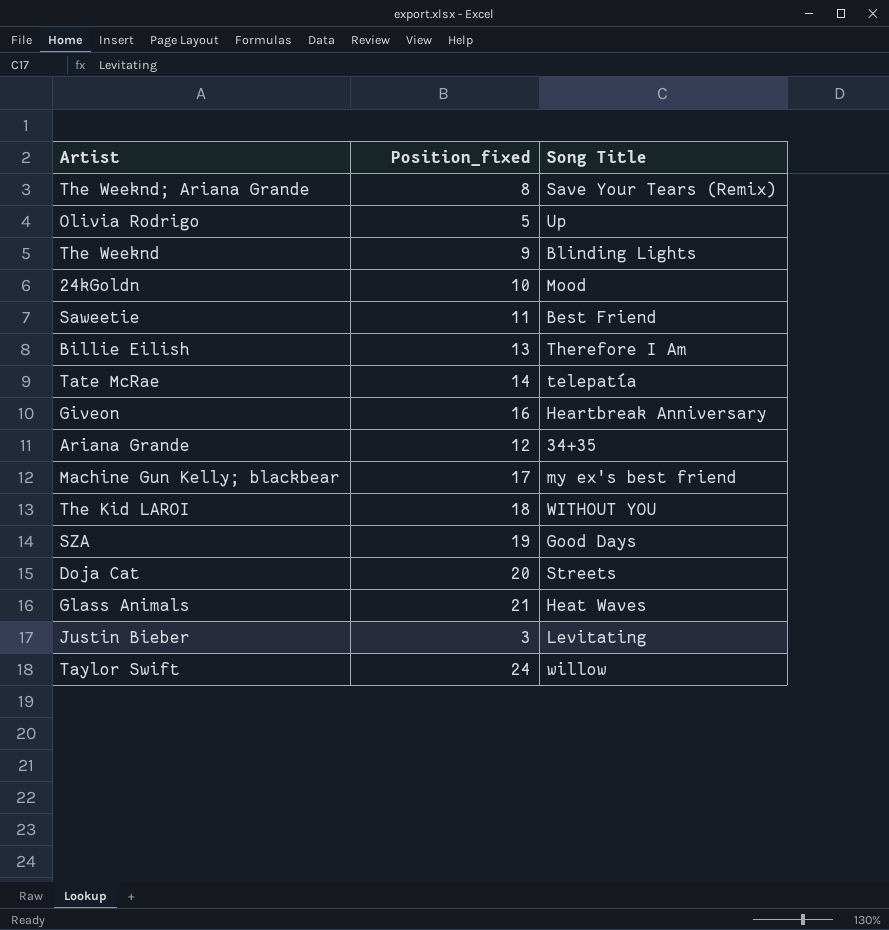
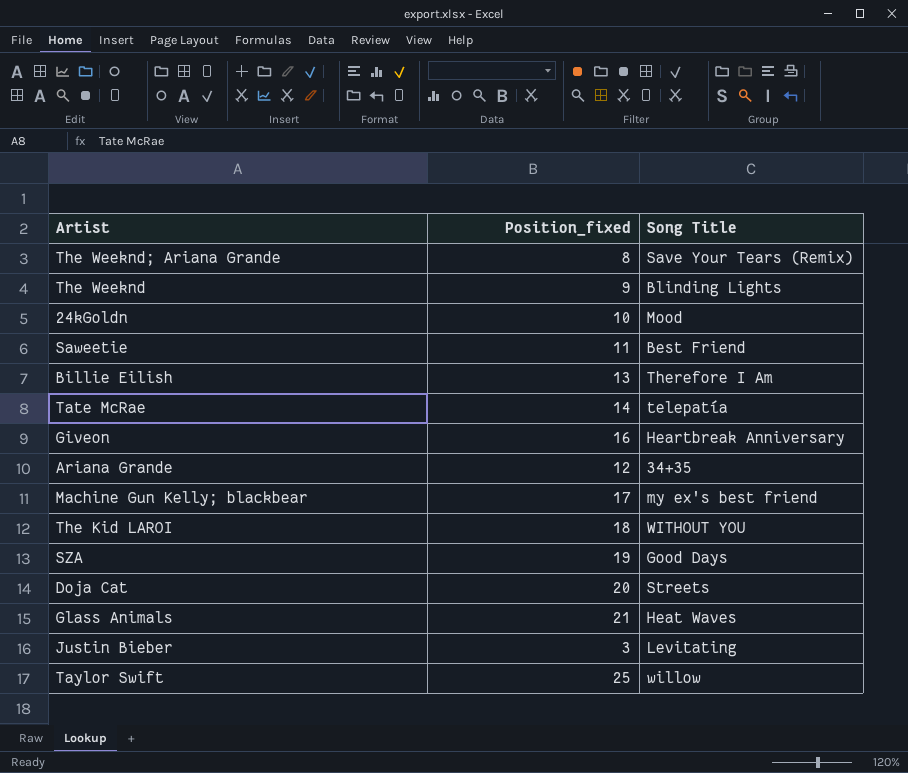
row Olivia Rodrigo: 5 | Up -> none
Taylor Swift | Position_fixed: 24 -> 25

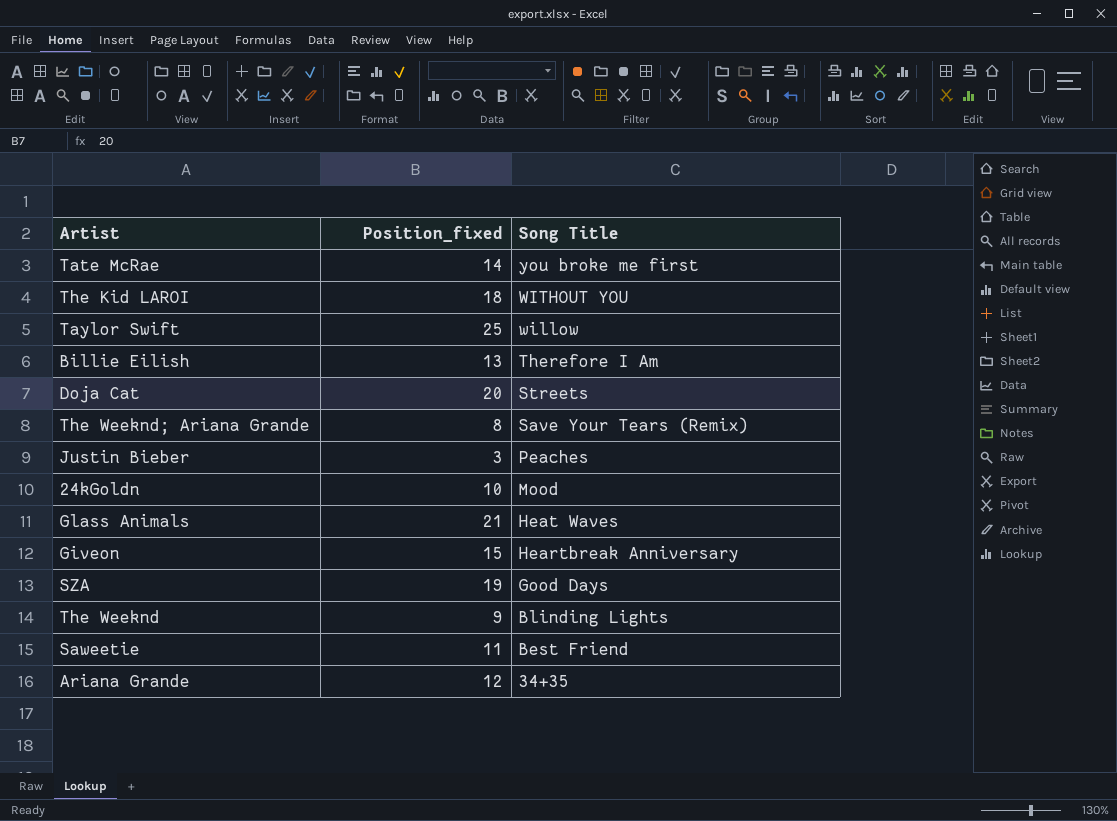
row order: none -> Song Title descending
row Machine Gun Kelly; blackbear: 17 | my ex's best friend -> none
Tate McRae | Song Title: telepatía -> you broke me first
Justin Bieber | Song Title: Levitating -> Peaches
Giveon | Position_fixed: 16 -> 15

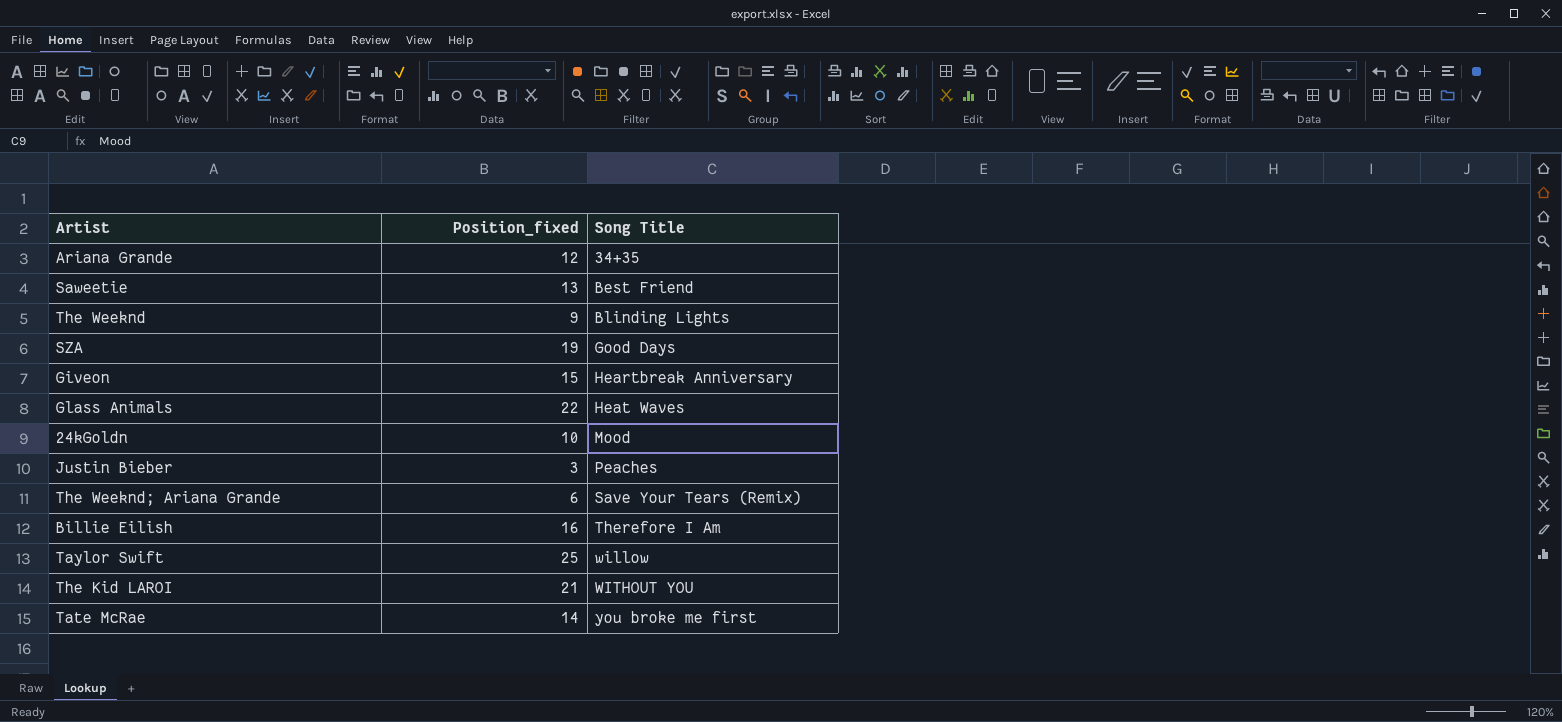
row order: Song Title descending -> Song Title ascending
row Doja Cat: 20 | Streets -> none
Saweetie | Position_fixed: 11 -> 13
Glass Animals | Position_fixed: 21 -> 22
The Weeknd; Ariana Grande | Position_fixed: 8 -> 6
Billie Eilish | Position_fixed: 13 -> 16
The Kid LAROI | Position_fixed: 18 -> 21

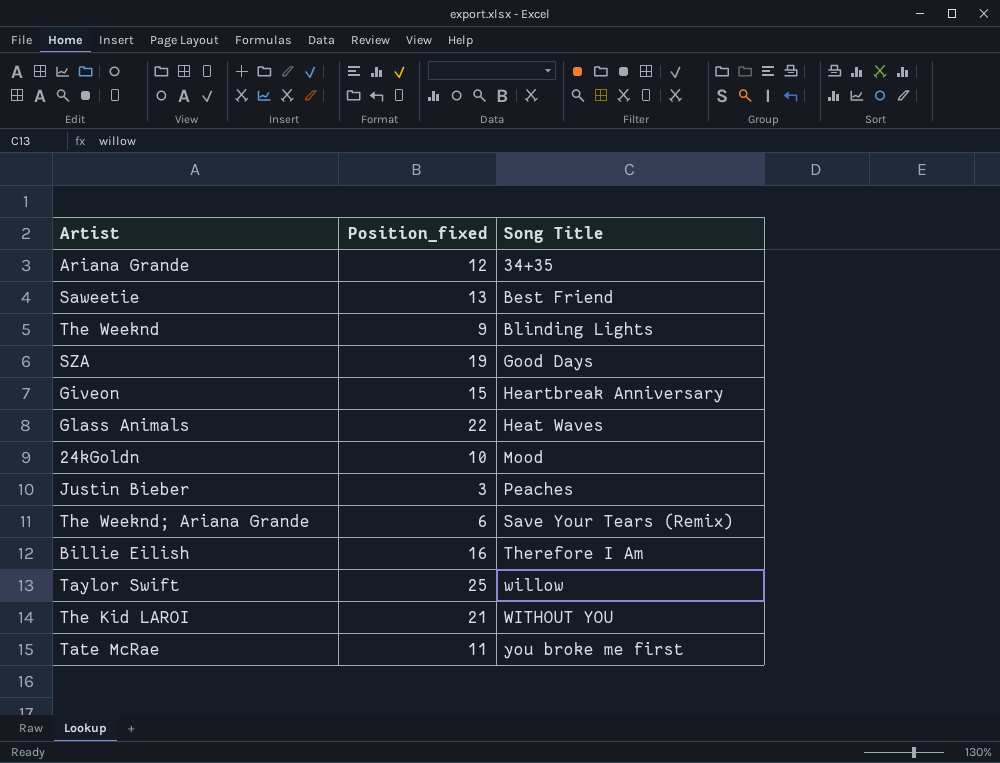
Tate McRae | Position_fixed: 14 -> 11

